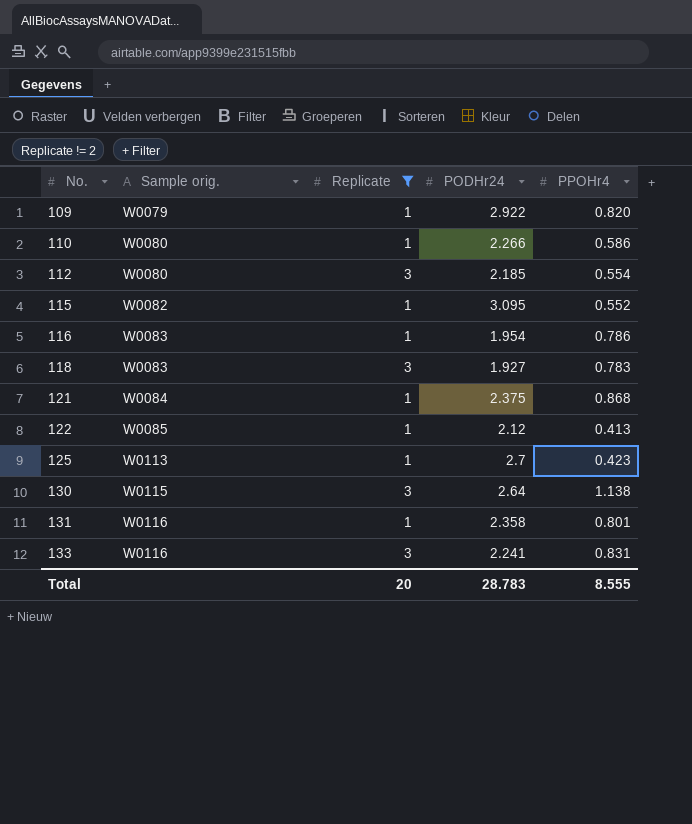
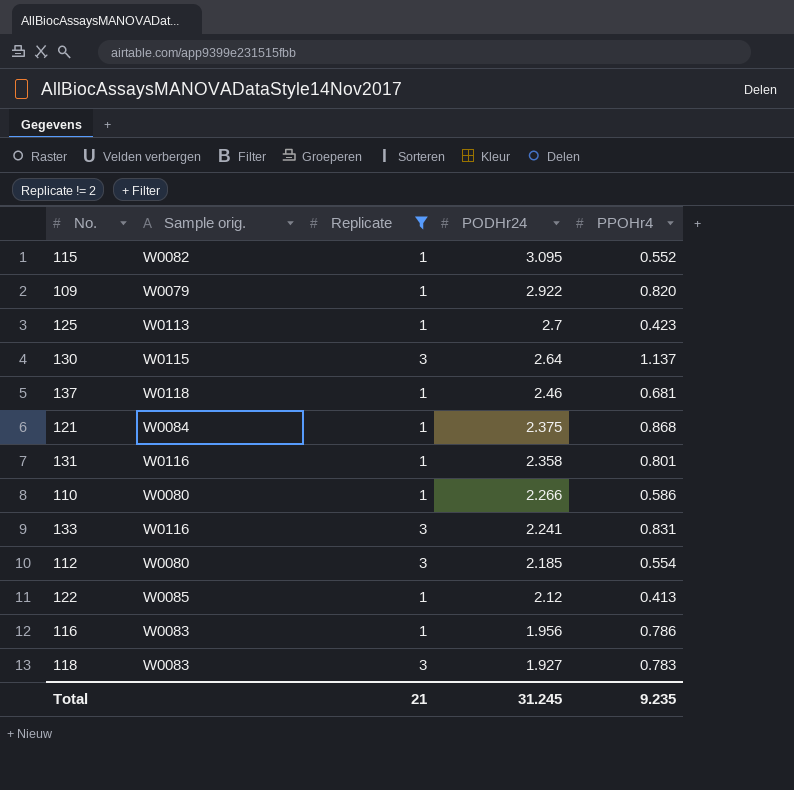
row order: No. ascending -> PODHr24 descending
130 | PPOHr4: 1.138 -> 1.137
row 137: none -> W0118 | 1 | 2.46 | 0.681
116 | PODHr24: 1.954 -> 1.956
Total | Replicate: 20 -> 21
Total | PODHr24: 28.783 -> 31.245
Total | PPOHr4: 8.555 -> 9.235

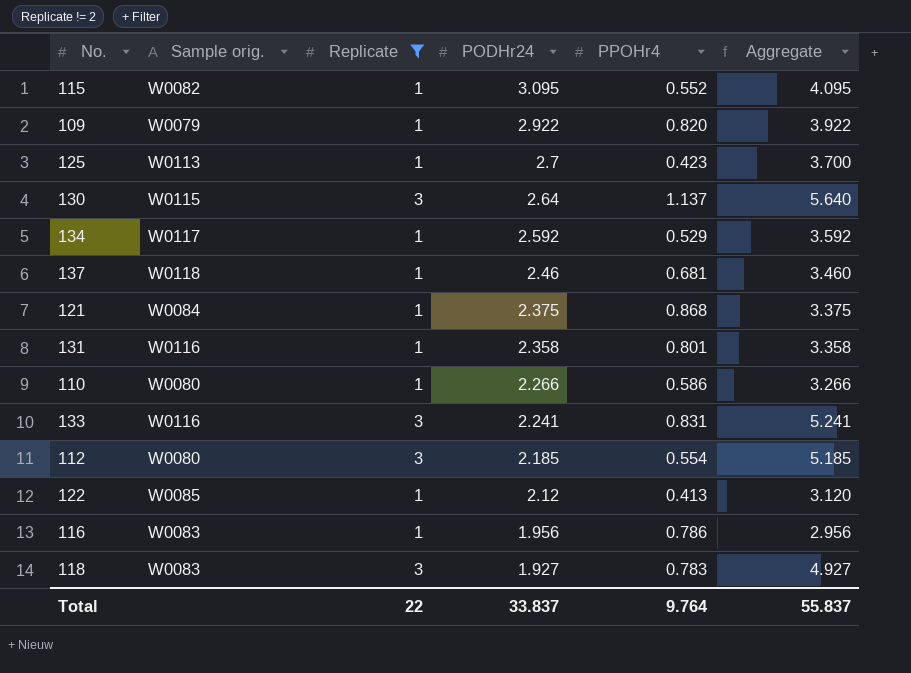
column Aggregate | formula: none -> [Replicate] + [PODHr24]
row 134: none -> W0117 | 1 | 2.592 | 0.529 | 3.592
Total | Replicate: 21 -> 22
Total | PODHr24: 31.245 -> 33.837
Total | PPOHr4: 9.235 -> 9.764

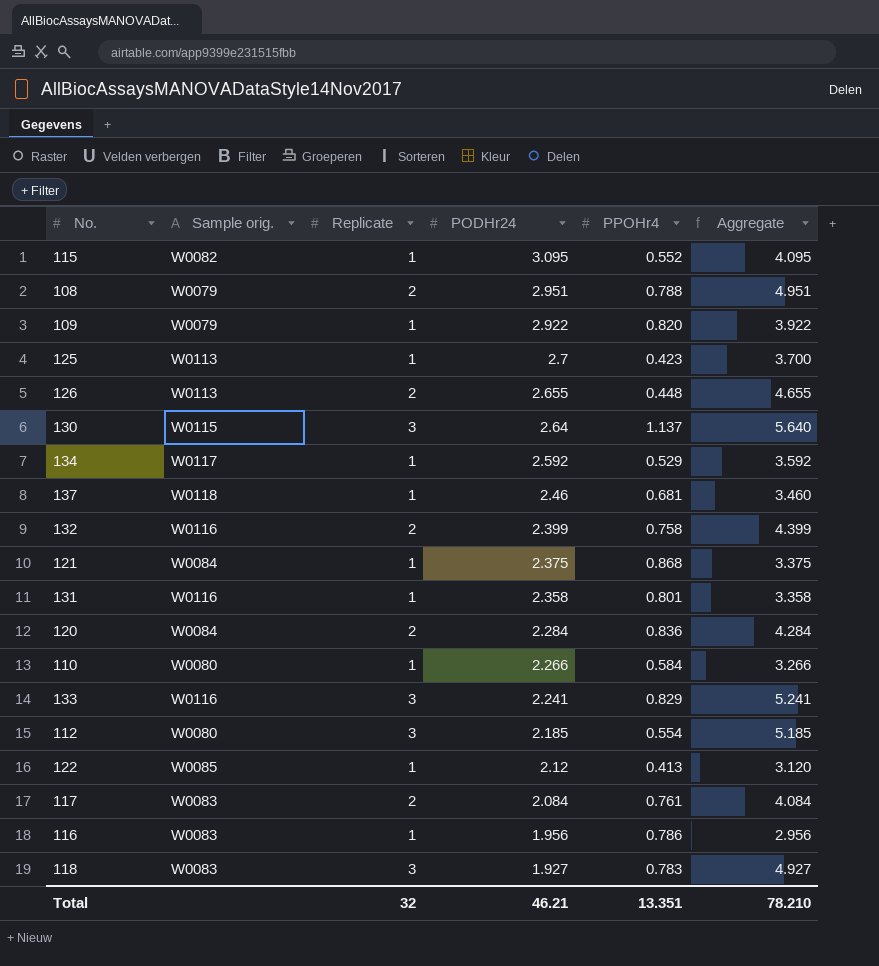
filter: Replicate != 2 -> none
110 | PPOHr4: 0.586 -> 0.584
133 | PPOHr4: 0.831 -> 0.829
Total | Replicate: 22 -> 32
Total | PODHr24: 33.837 -> 46.21
Total | PPOHr4: 9.764 -> 13.351
Total | Aggregate: 55.837 -> 78.210

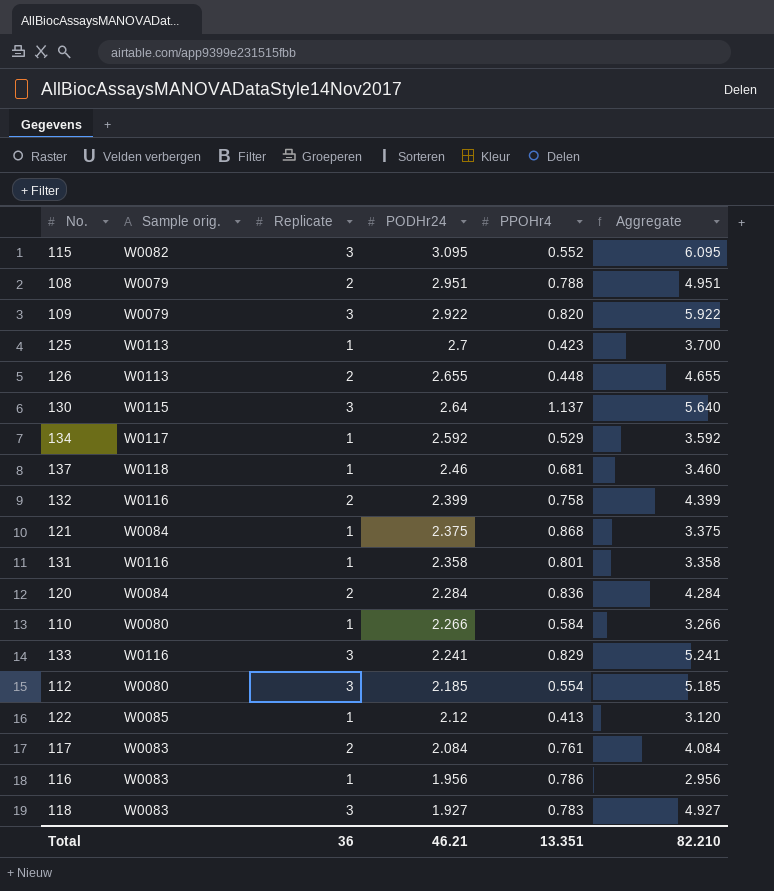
115 | Replicate: 1 -> 3
115 | Aggregate: 4.095 -> 6.095
109 | Replicate: 1 -> 3
109 | Aggregate: 3.922 -> 5.922
Total | Replicate: 32 -> 36
Total | Aggregate: 78.210 -> 82.210

